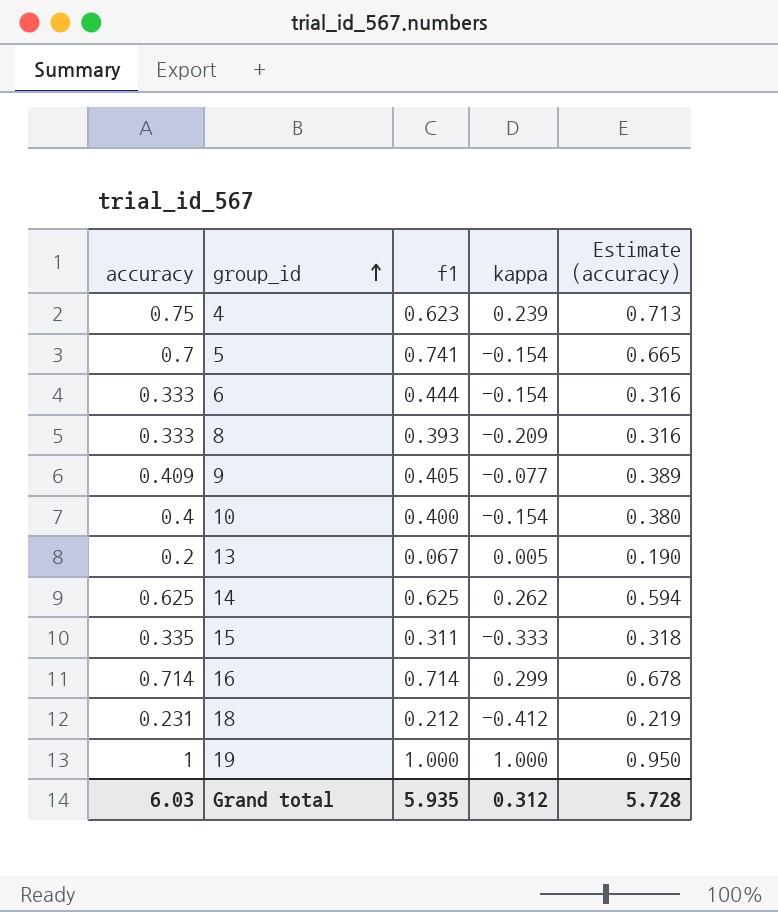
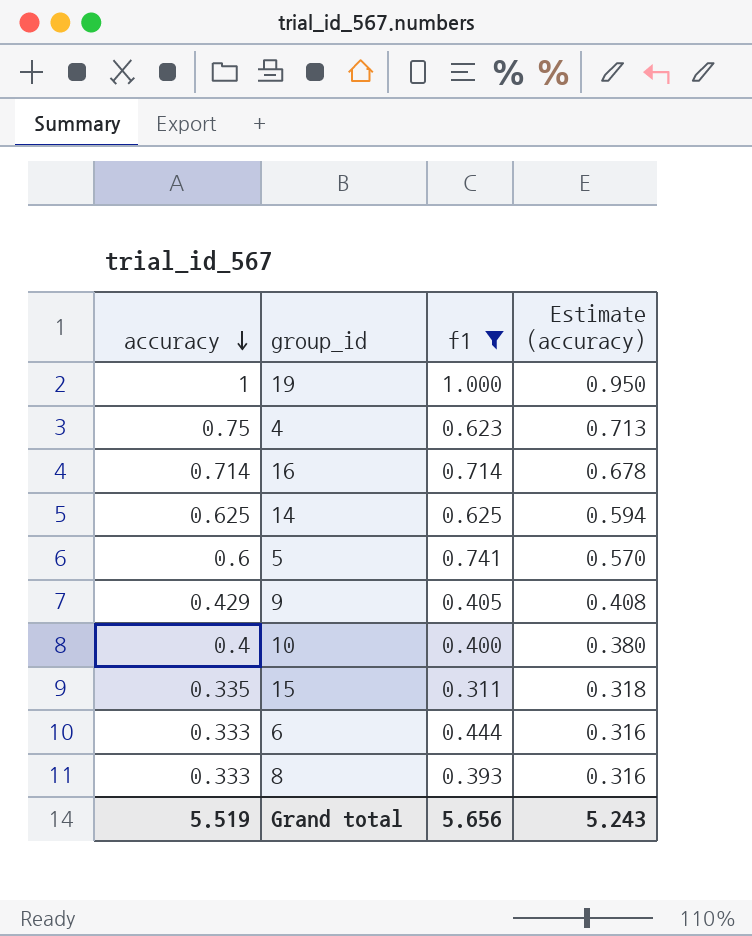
filter: none -> f1 >= 0.311
row order: group_id ascending -> accuracy descending
column kappa | position: 4 -> none
5 | accuracy: 0.7 -> 0.6
5 | Estimate (accuracy): 0.665 -> 0.570
9 | accuracy: 0.409 -> 0.429
9 | Estimate (accuracy): 0.389 -> 0.408
Grand total | accuracy: 6.03 -> 5.519
Grand total | f1: 5.935 -> 5.656
Grand total | Estimate (accuracy): 5.728 -> 5.243

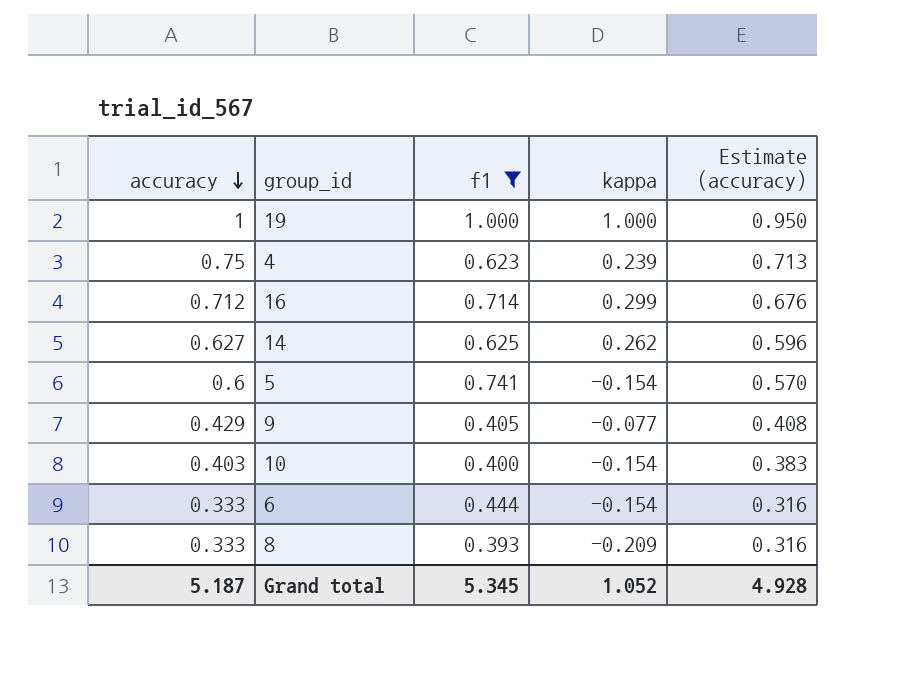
column kappa | position: none -> 4
row 15: 0.335 | 0.311 | 0.318 -> none
16 | accuracy: 0.714 -> 0.712
16 | Estimate (accuracy): 0.678 -> 0.676
14 | accuracy: 0.625 -> 0.627
14 | Estimate (accuracy): 0.594 -> 0.596
10 | accuracy: 0.4 -> 0.403
10 | Estimate (accuracy): 0.380 -> 0.383
Grand total | accuracy: 5.519 -> 5.187
Grand total | f1: 5.656 -> 5.345
Grand total | Estimate (accuracy): 5.243 -> 4.928

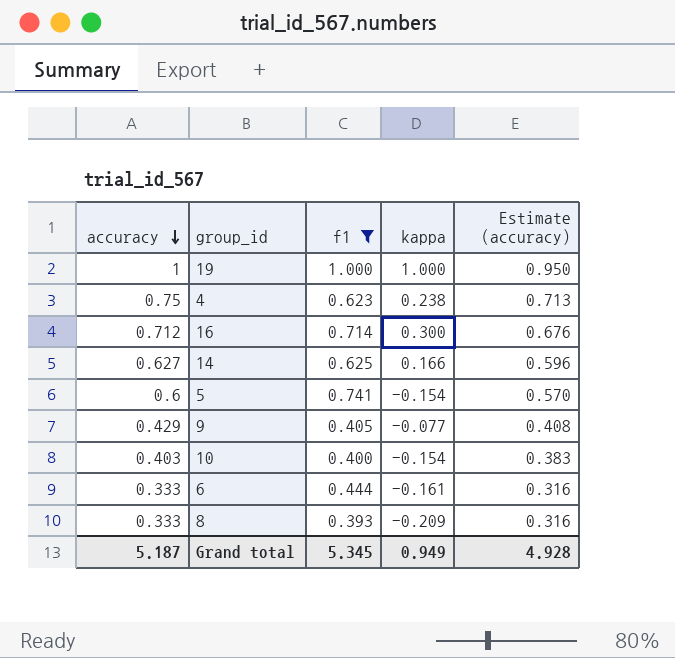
4 | kappa: 0.239 -> 0.238
16 | kappa: 0.299 -> 0.300
14 | kappa: 0.262 -> 0.166
6 | kappa: -0.154 -> -0.161
Grand total | kappa: 1.052 -> 0.949

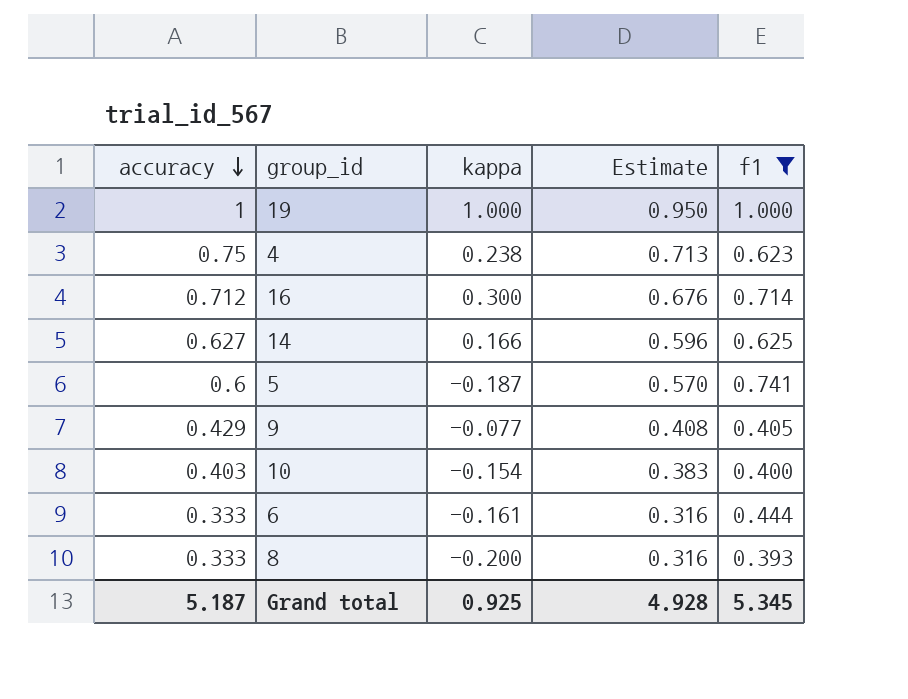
column name: Estimate (accuracy) -> Estimate
column f1 | position: 3 -> 5
5 | kappa: -0.154 -> -0.187
8 | kappa: -0.209 -> -0.200
Grand total | kappa: 0.949 -> 0.925

